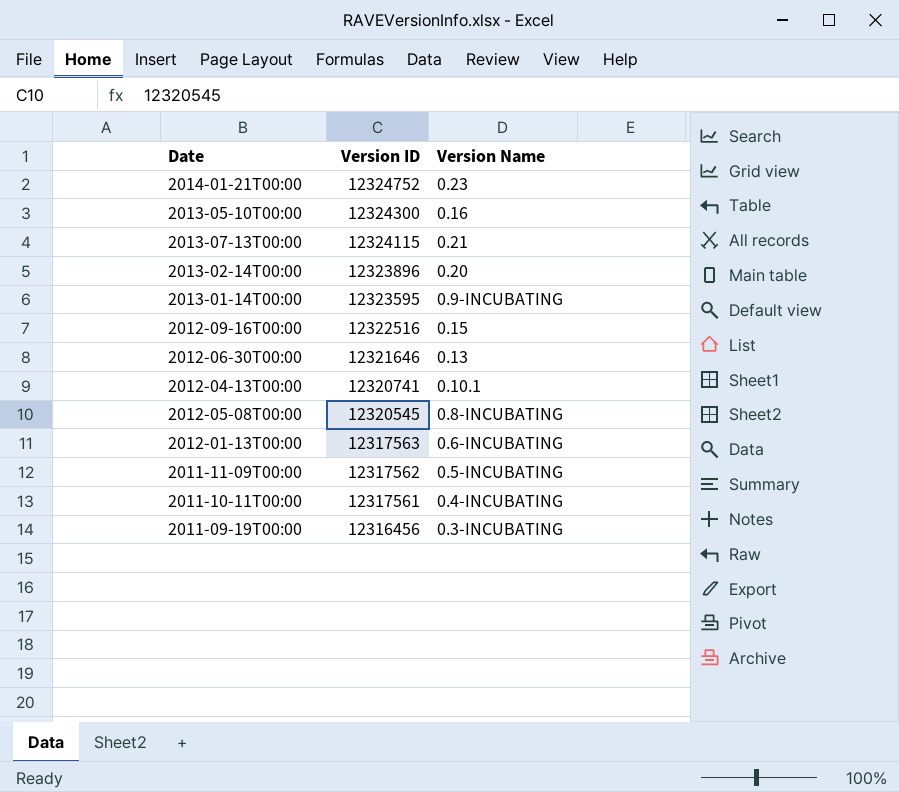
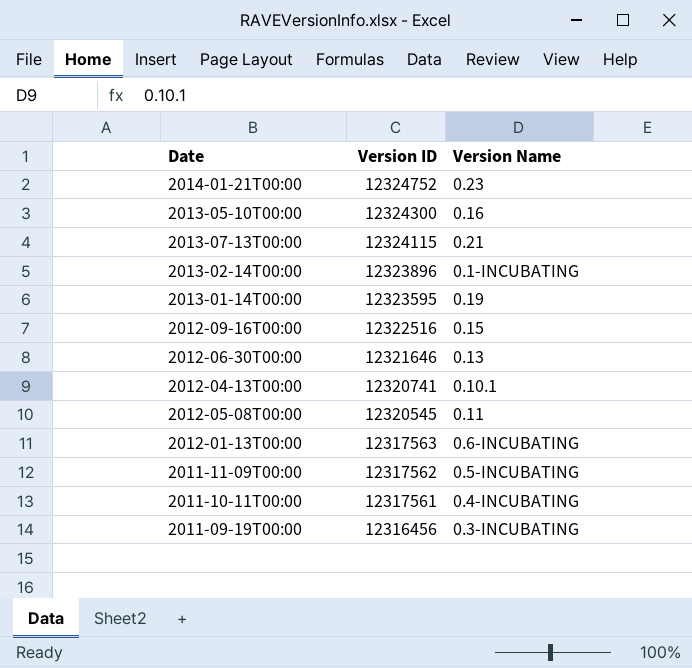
2013-02-14T00:00 | Version Name: 0.20 -> 0.1-INCUBATING
2013-01-14T00:00 | Version Name: 0.9-INCUBATING -> 0.19
2012-05-08T00:00 | Version Name: 0.8-INCUBATING -> 0.11

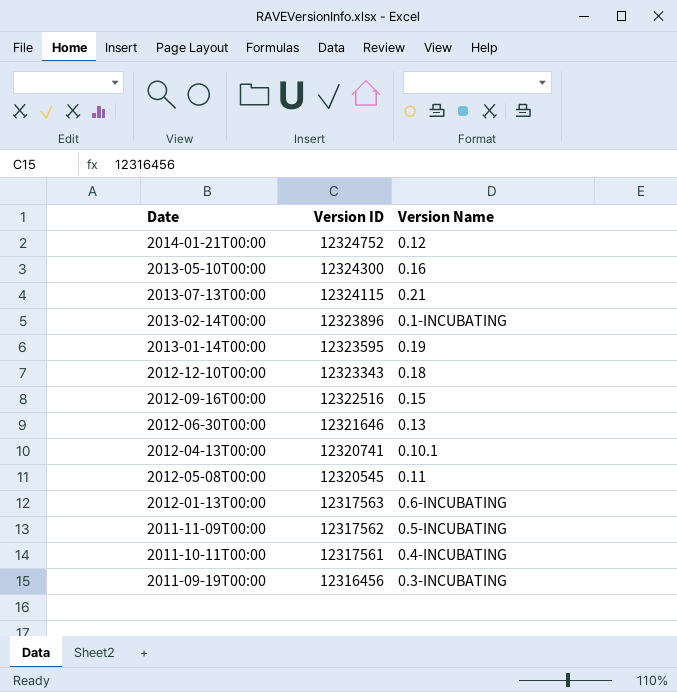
2014-01-21T00:00 | Version Name: 0.23 -> 0.12
row 2012-12-10T00:00: none -> 12323343 | 0.18

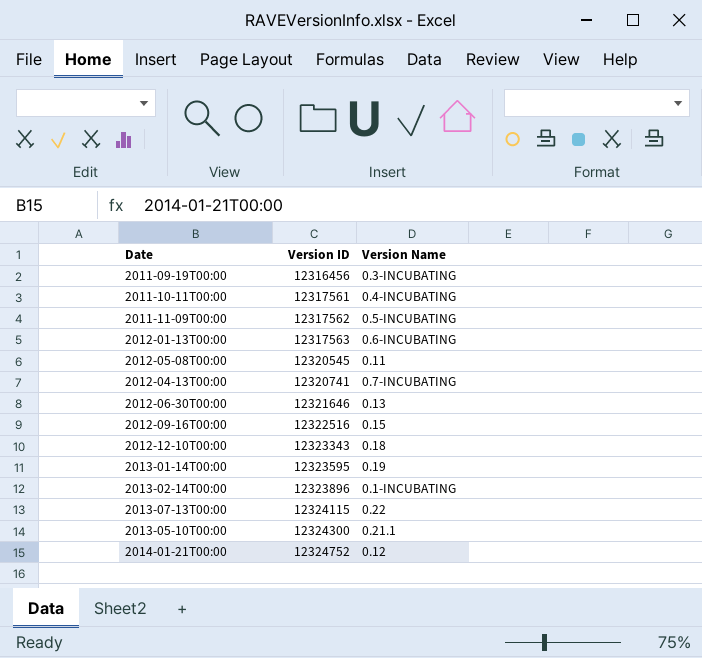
row order: Version ID descending -> Version ID ascending
2012-04-13T00:00 | Version Name: 0.10.1 -> 0.7-INCUBATING
2013-07-13T00:00 | Version Name: 0.21 -> 0.22
2013-05-10T00:00 | Version Name: 0.16 -> 0.21.1

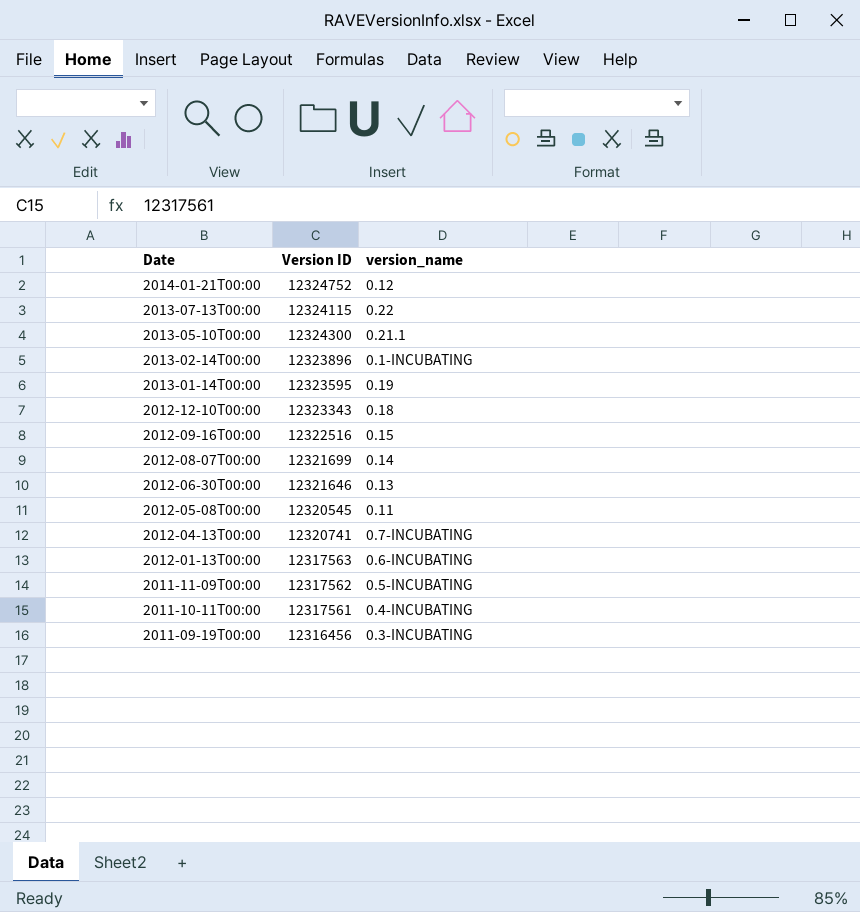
row order: Version ID ascending -> Date descending
column name: Version Name -> version_name
row 2012-08-07T00:00: none -> 12321699 | 0.14

